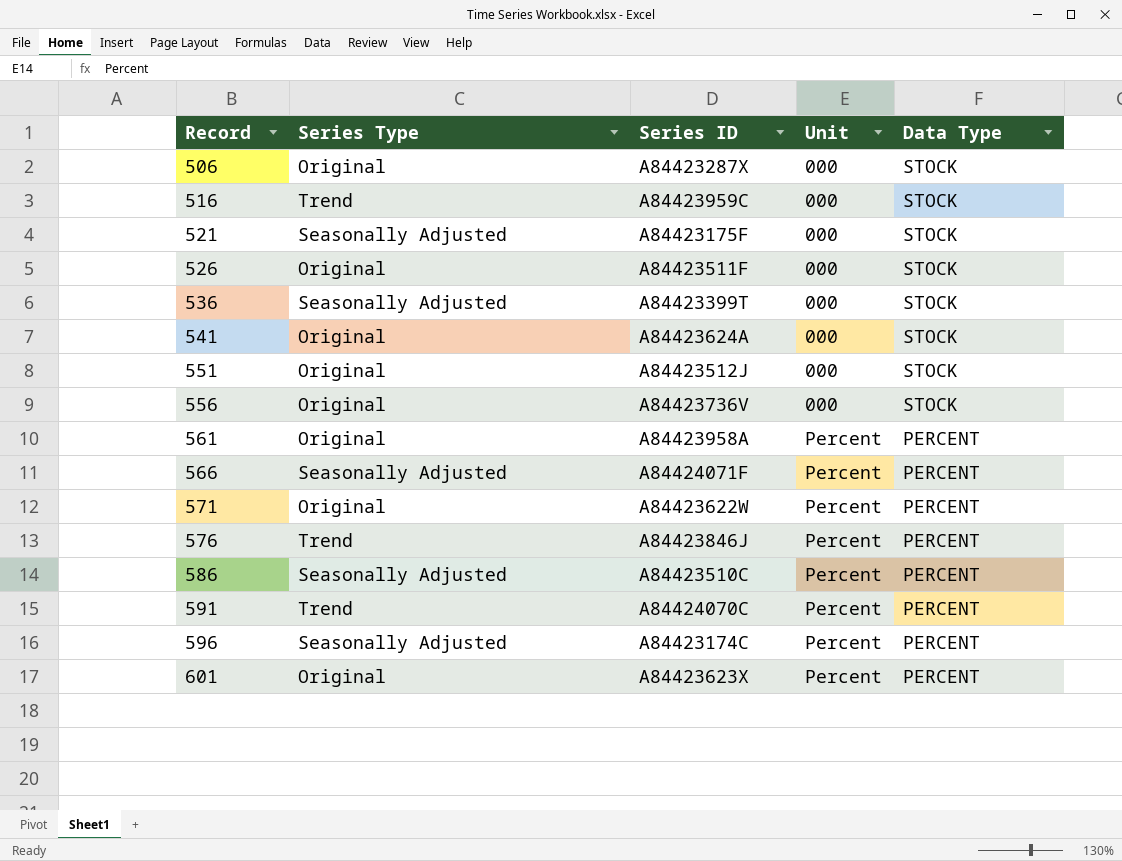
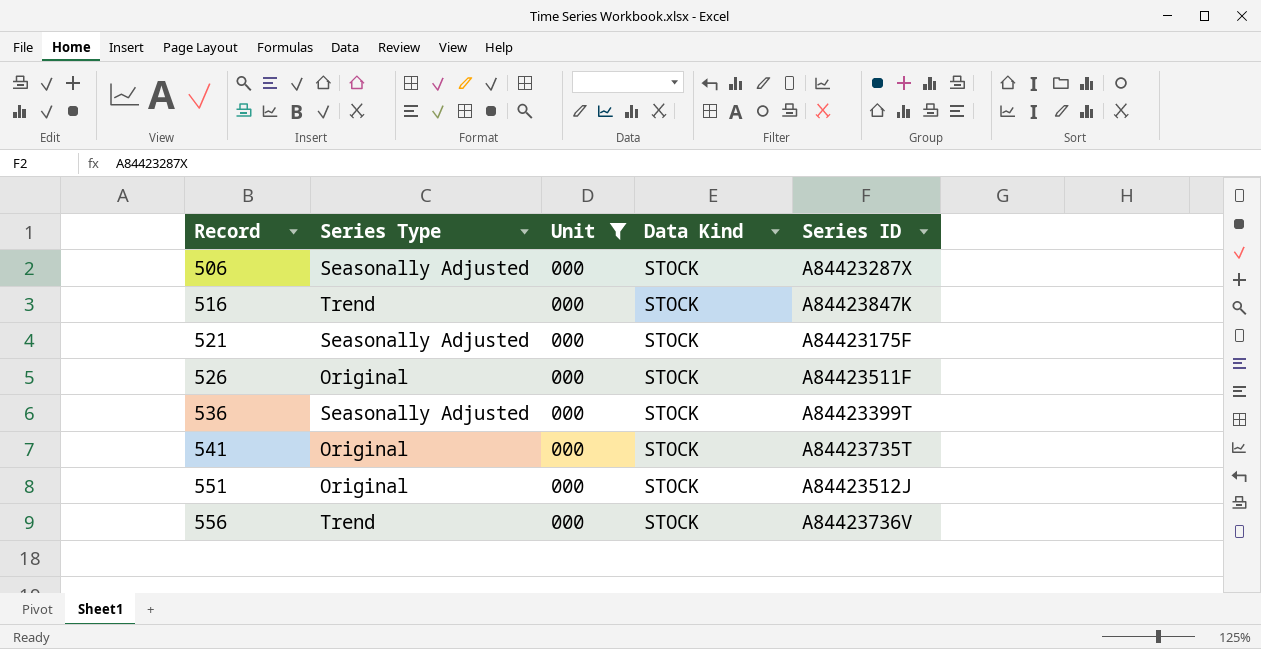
filter: none -> Unit = 000
column name: Data Type -> Data Kind
column Series ID | position: 3 -> 5
506 | Series Type: Original -> Seasonally Adjusted
516 | Series ID: A84423959C -> A84423847K
541 | Series ID: A84423624A -> A84423735T
556 | Series Type: Original -> Trend

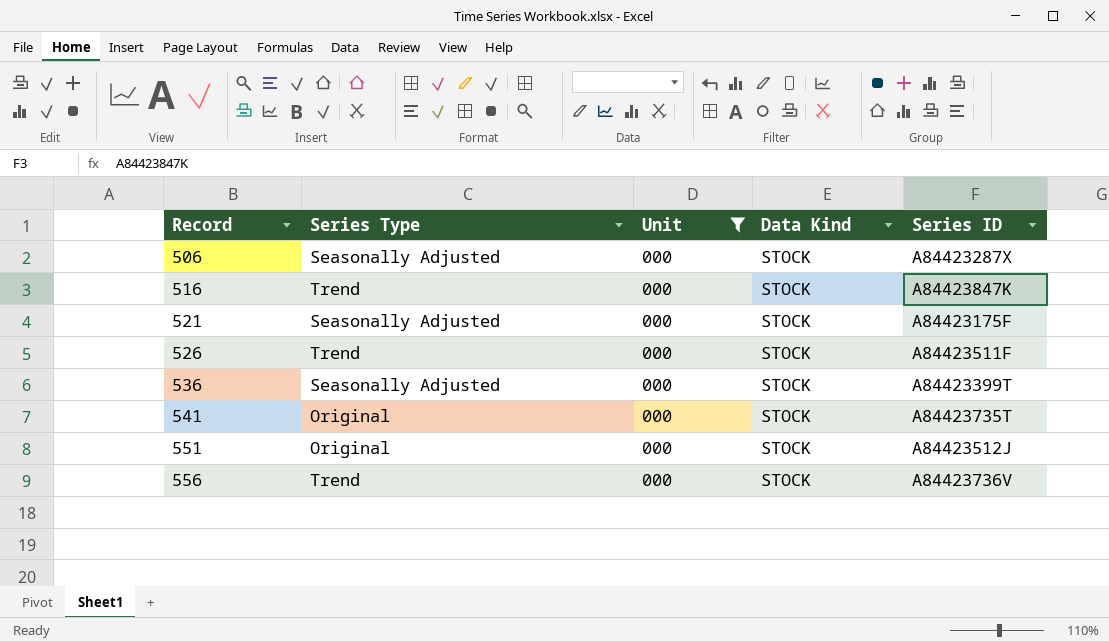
526 | Series Type: Original -> Trend

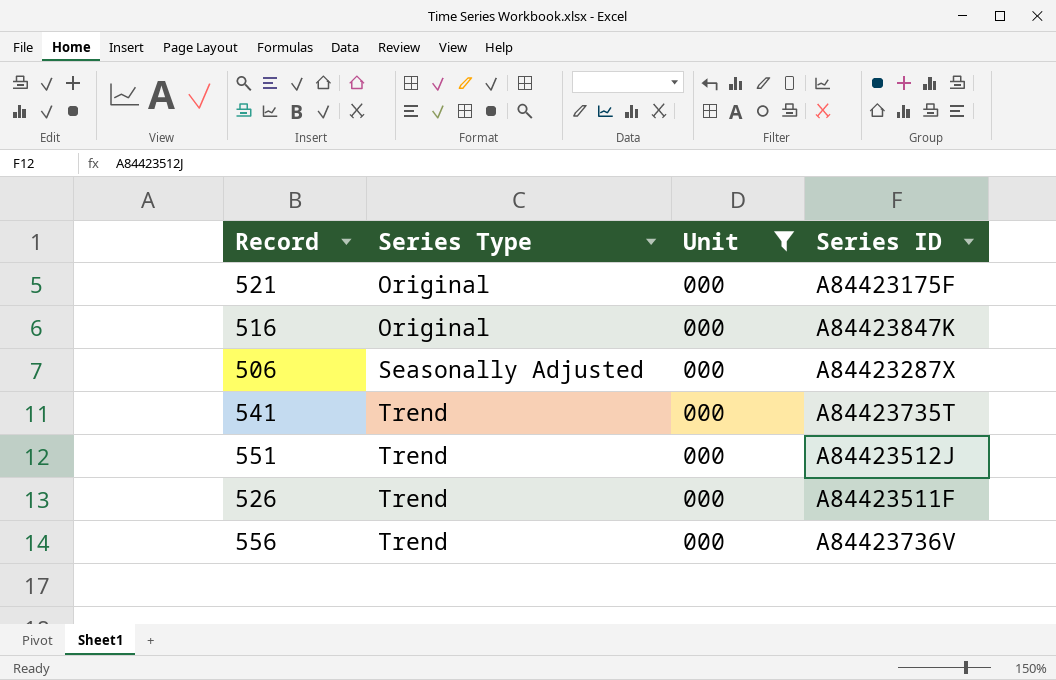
row order: Record ascending -> Series Type ascending
column Data Kind | position: 4 -> none
row 536: Seasonally Adjusted | 000 | STOCK | A84423399T -> none
521 | Series Type: Seasonally Adjusted -> Original
516 | Series Type: Trend -> Original
541 | Series Type: Original -> Trend
551 | Series Type: Original -> Trend

